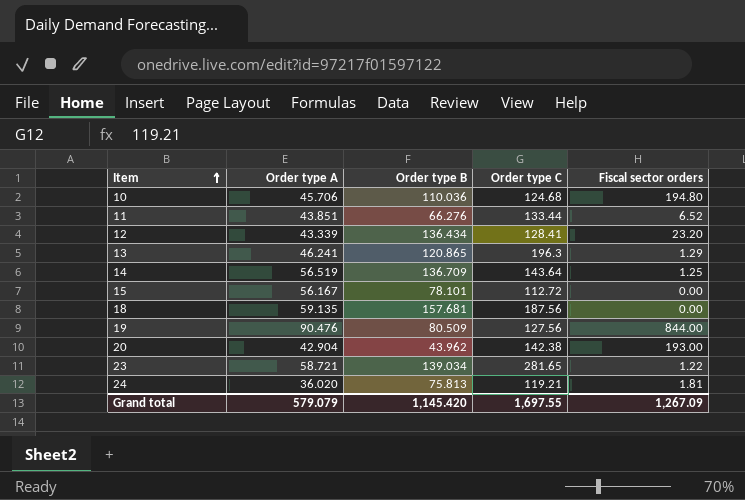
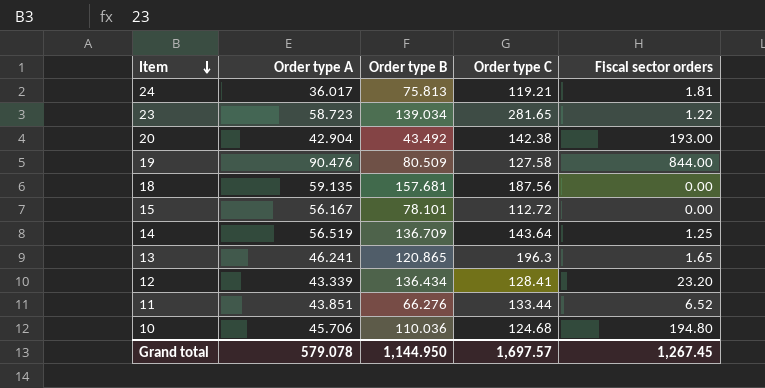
row order: Item ascending -> Item descending
24 | Order type A: 36.020 -> 36.017
23 | Order type A: 58.721 -> 58.723
20 | Order type B: 43.962 -> 43.492
19 | Order type C: 127.56 -> 127.58
13 | Fiscal sector orders: 1.29 -> 1.65
Grand total | Order type A: 579.079 -> 579.078
Grand total | Order type B: 1,145.420 -> 1,144.950
Grand total | Order type C: 1,697.55 -> 1,697.57
Grand total | Fiscal sector orders: 1,267.09 -> 1,267.45

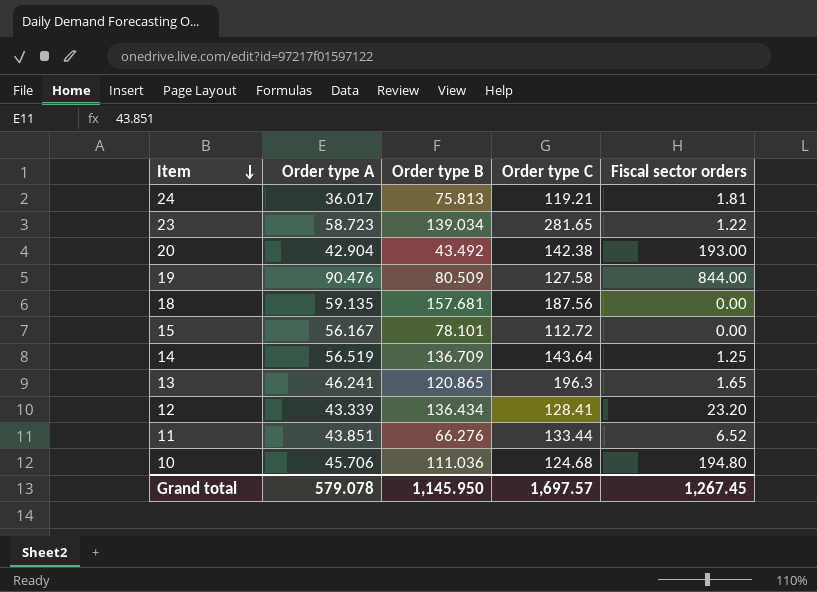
10 | Order type B: 110.036 -> 111.036
Grand total | Order type B: 1,144.950 -> 1,145.950

